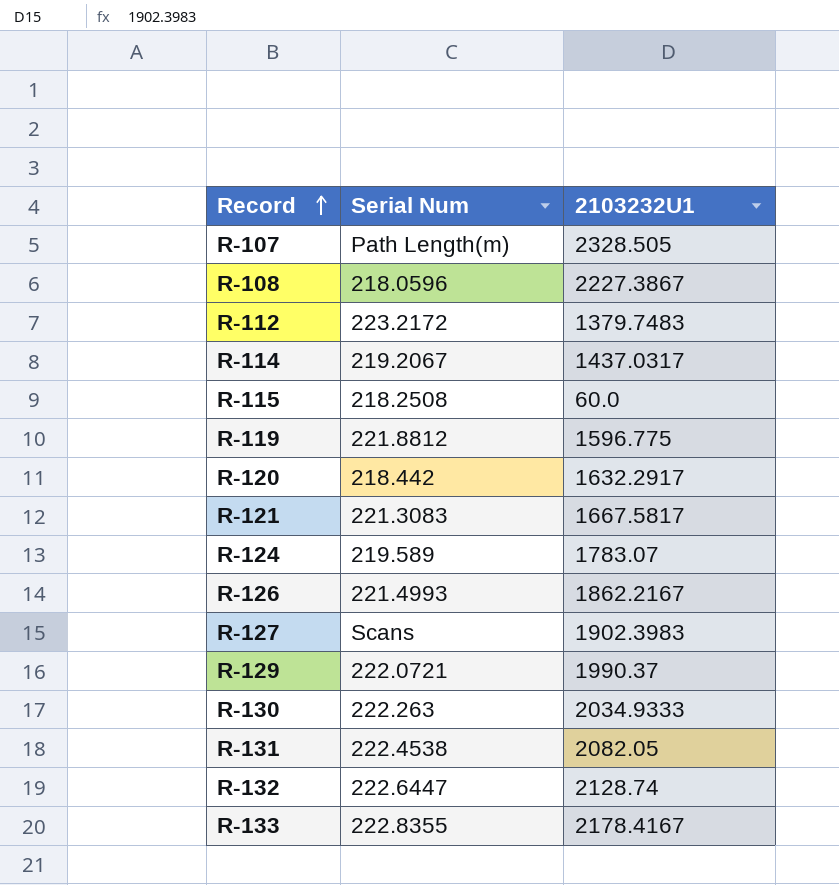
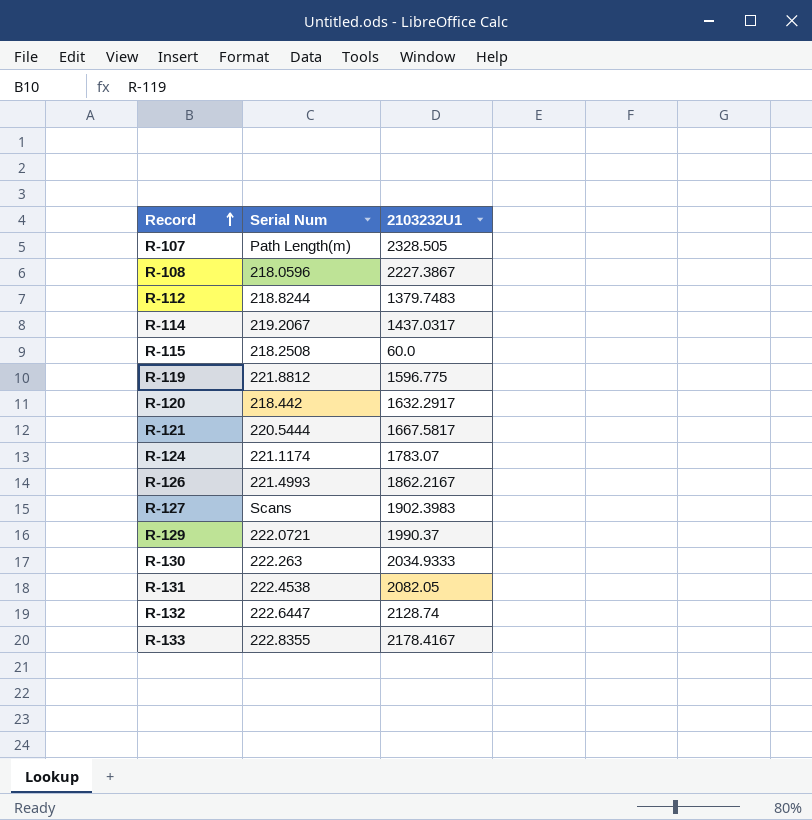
R-112 | Serial Num: 223.2172 -> 218.8244
R-121 | Serial Num: 221.3083 -> 220.5444
R-124 | Serial Num: 219.589 -> 221.1174

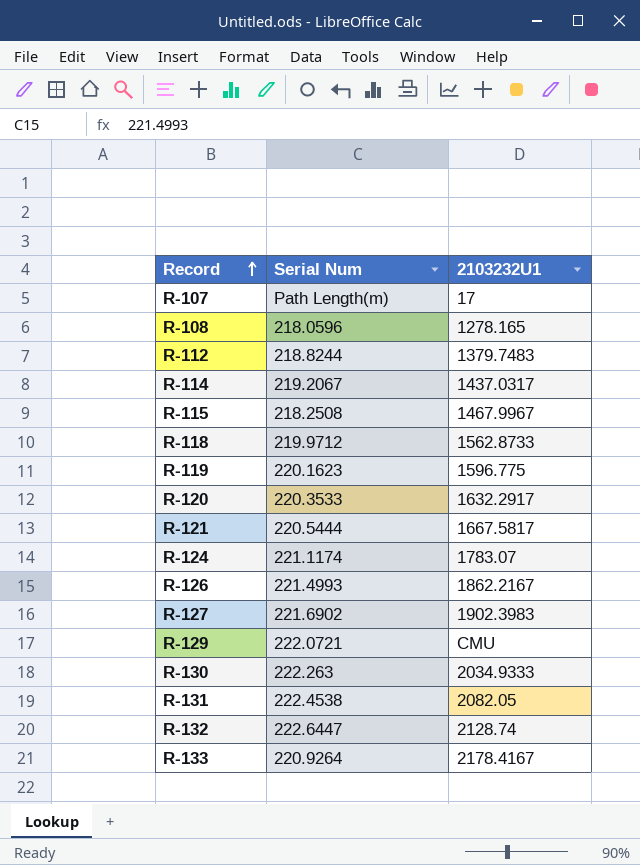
R-107 | 2103232U1: 2328.505 -> 17
R-108 | 2103232U1: 2227.3867 -> 1278.165
R-115 | 2103232U1: 60.0 -> 1467.9967
row R-118: none -> 219.9712 | 1562.8733
R-119 | Serial Num: 221.8812 -> 220.1623
R-120 | Serial Num: 218.442 -> 220.3533
R-127 | Serial Num: Scans -> 221.6902
R-129 | 2103232U1: 1990.37 -> CMU
R-133 | Serial Num: 222.8355 -> 220.9264

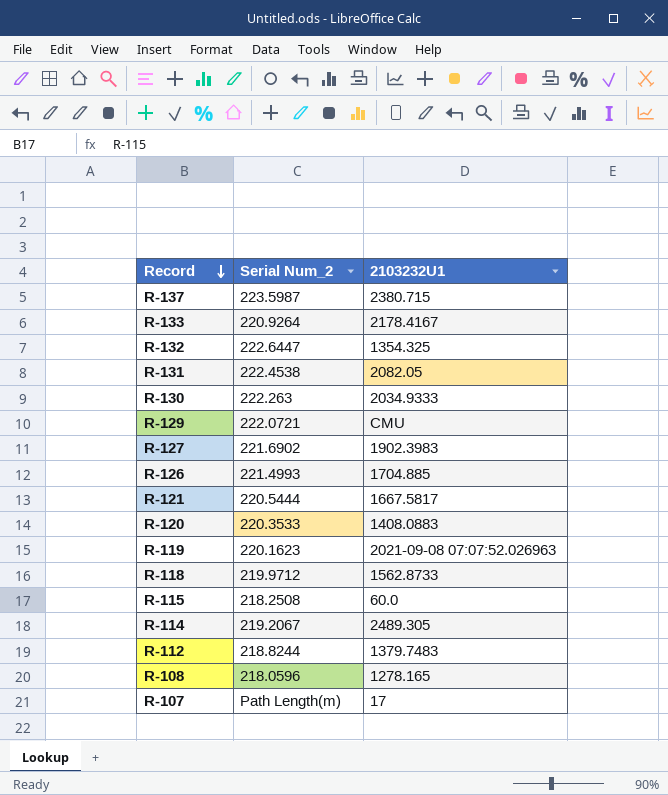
row order: Record ascending -> Record descending
column name: Serial Num -> Serial Num_2
row R-124: 221.1174 | 1783.07 -> none
row R-137: none -> 223.5987 | 2380.715
R-132 | 2103232U1: 2128.74 -> 1354.325
R-126 | 2103232U1: 1862.2167 -> 1704.885
R-120 | 2103232U1: 1632.2917 -> 1408.0883
R-119 | 2103232U1: 1596.775 -> 2021-09-08 07:07:52.026963
R-115 | 2103232U1: 1467.9967 -> 60.0
R-114 | 2103232U1: 1437.0317 -> 2489.305

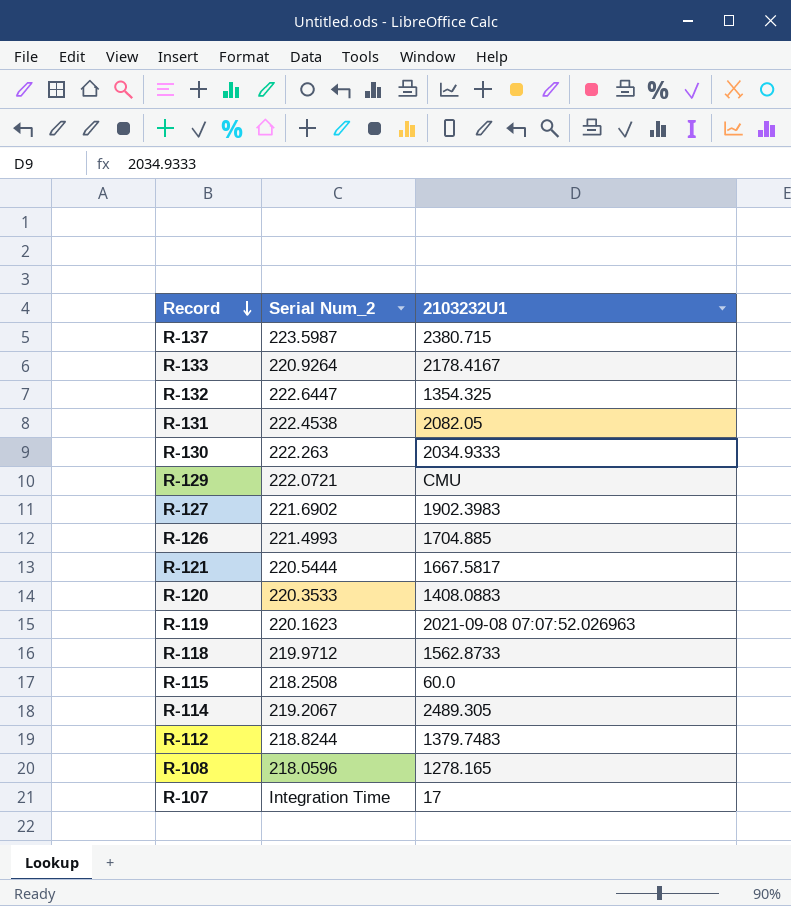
R-107 | Serial Num_2: Path Length(m) -> Integration Time

